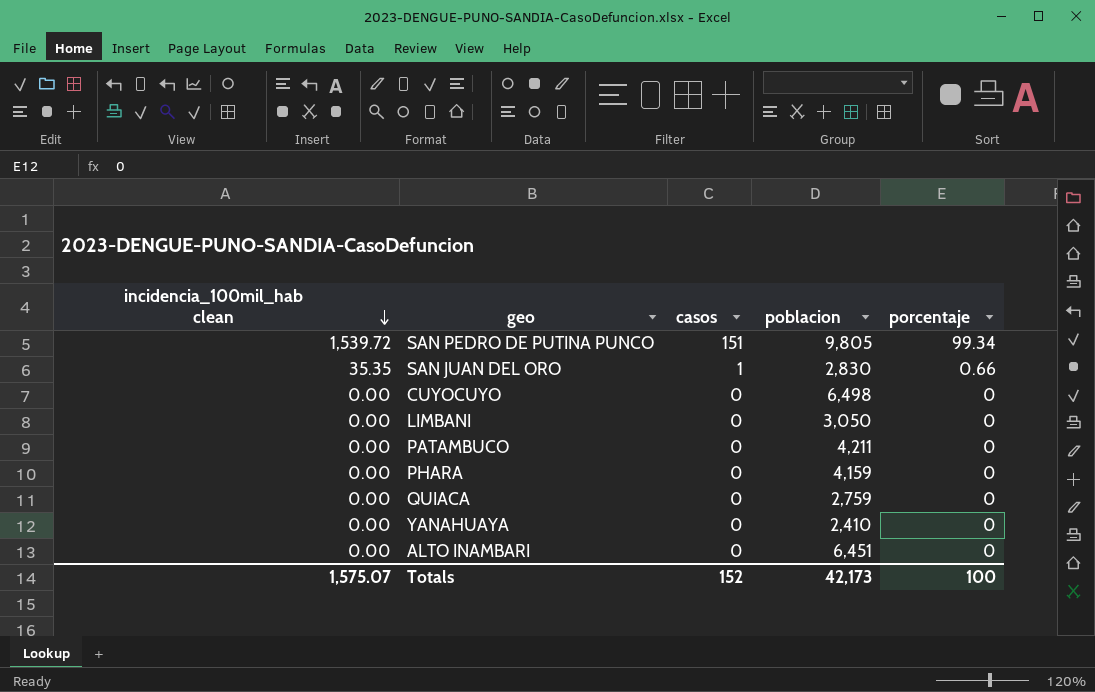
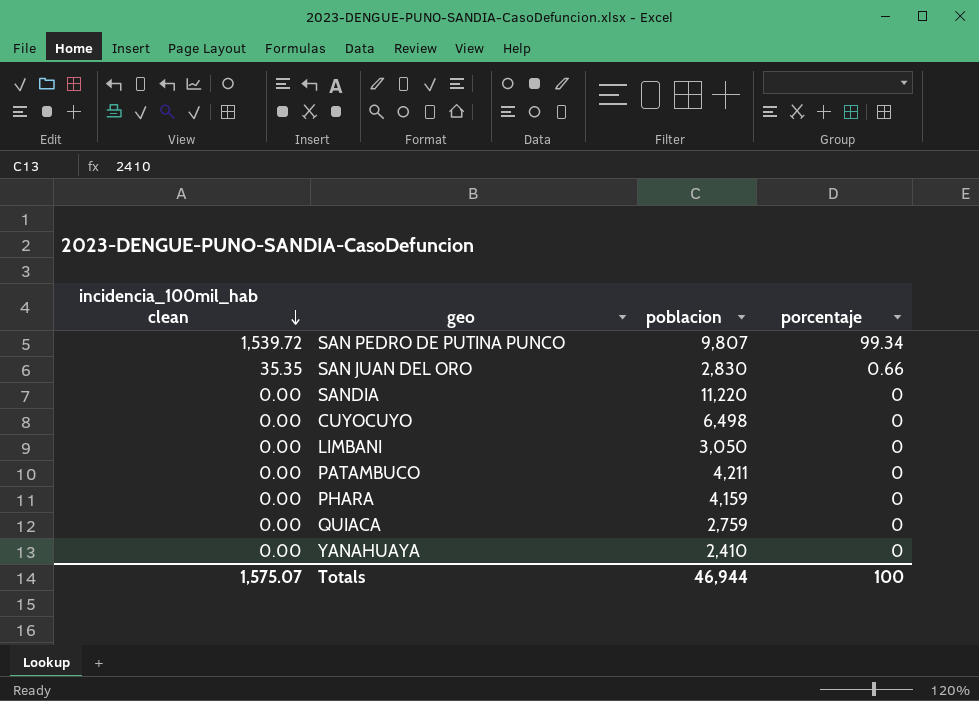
column casos | position: 3 -> none
row ALTO INAMBARI: 0.00 | 0 | 6,451 | 0 -> none
SAN PEDRO DE PUTINA PUNCO | poblacion: 9,805 -> 9,807
row SANDIA: none -> 0.00 | 11,220 | 0
Totals | poblacion: 42,173 -> 46,944

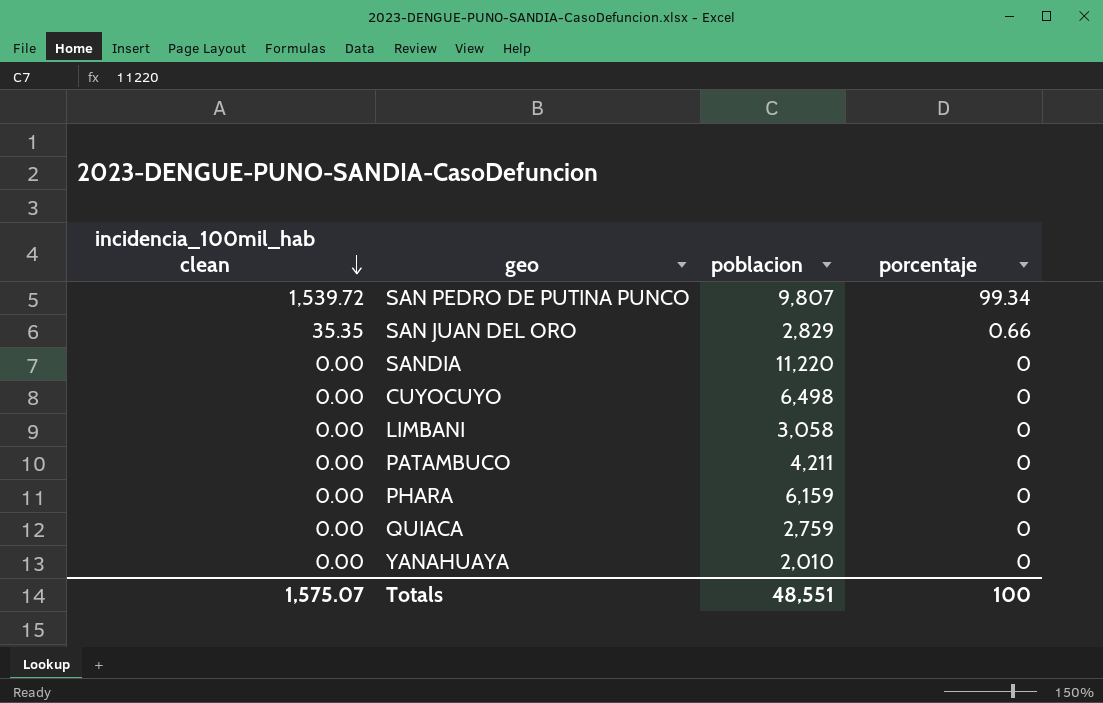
SAN JUAN DEL ORO | poblacion: 2,830 -> 2,829
LIMBANI | poblacion: 3,050 -> 3,058
PHARA | poblacion: 4,159 -> 6,159
YANAHUAYA | poblacion: 2,410 -> 2,010
Totals | poblacion: 46,944 -> 48,551

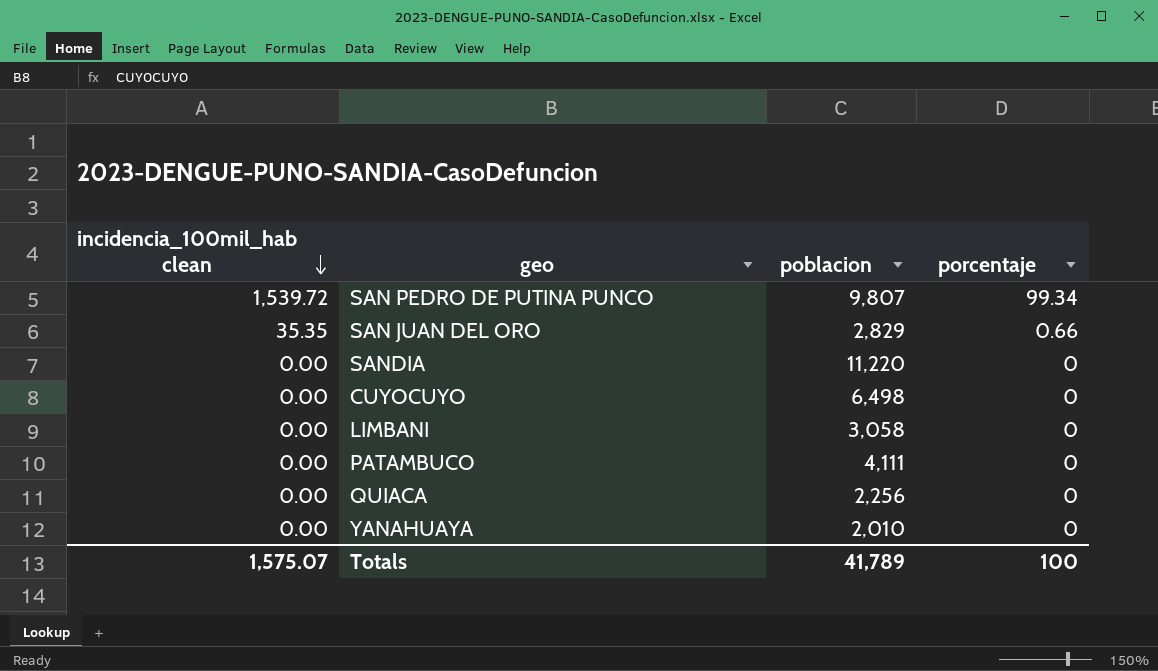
row PHARA: 0.00 | 6,159 | 0 -> none
PATAMBUCO | poblacion: 4,211 -> 4,111
QUIACA | poblacion: 2,759 -> 2,256
Totals | poblacion: 48,551 -> 41,789

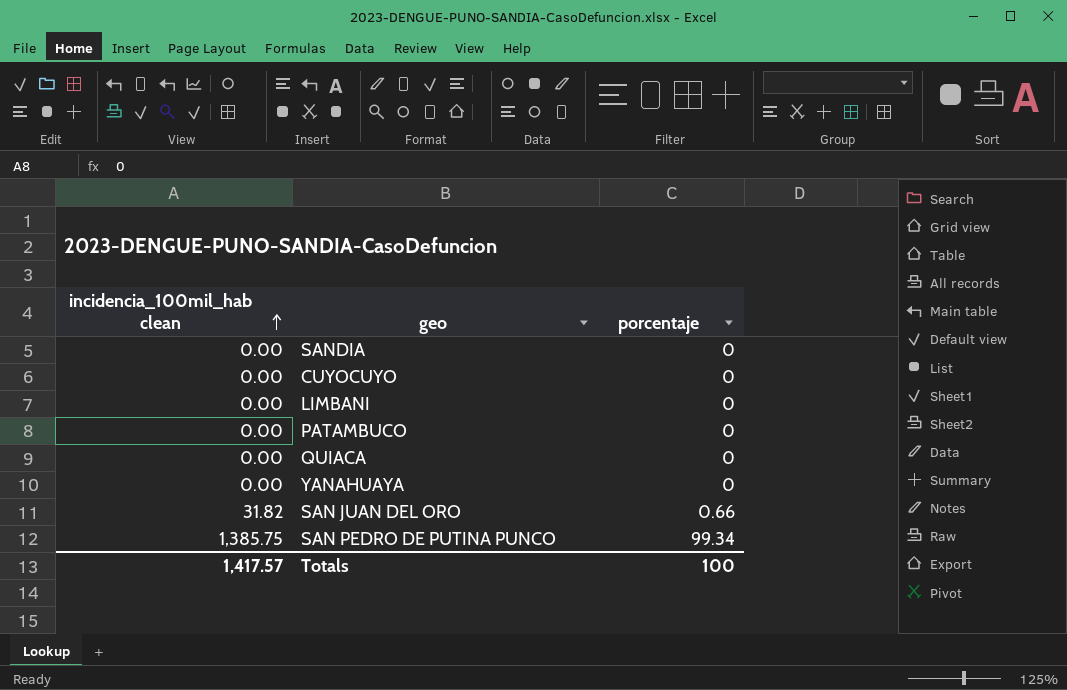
row order: incidencia_100mil_hab clean descending -> incidencia_100mil_hab clean ascending
column poblacion | position: 3 -> none
SAN JUAN DEL ORO | incidencia_100mil_hab clean: 35.35 -> 31.82
SAN PEDRO DE PUTINA PUNCO | incidencia_100mil_hab clean: 1,539.72 -> 1,385.75
Totals | incidencia_100mil_hab clean: 1,575.07 -> 1,417.57

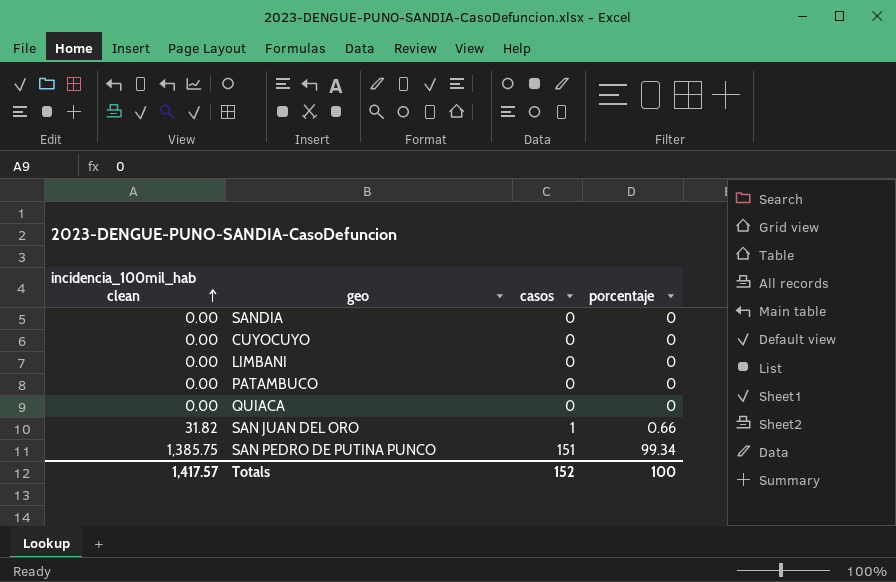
column casos | position: none -> 3
row YANAHUAYA: 0.00 | 0 -> none

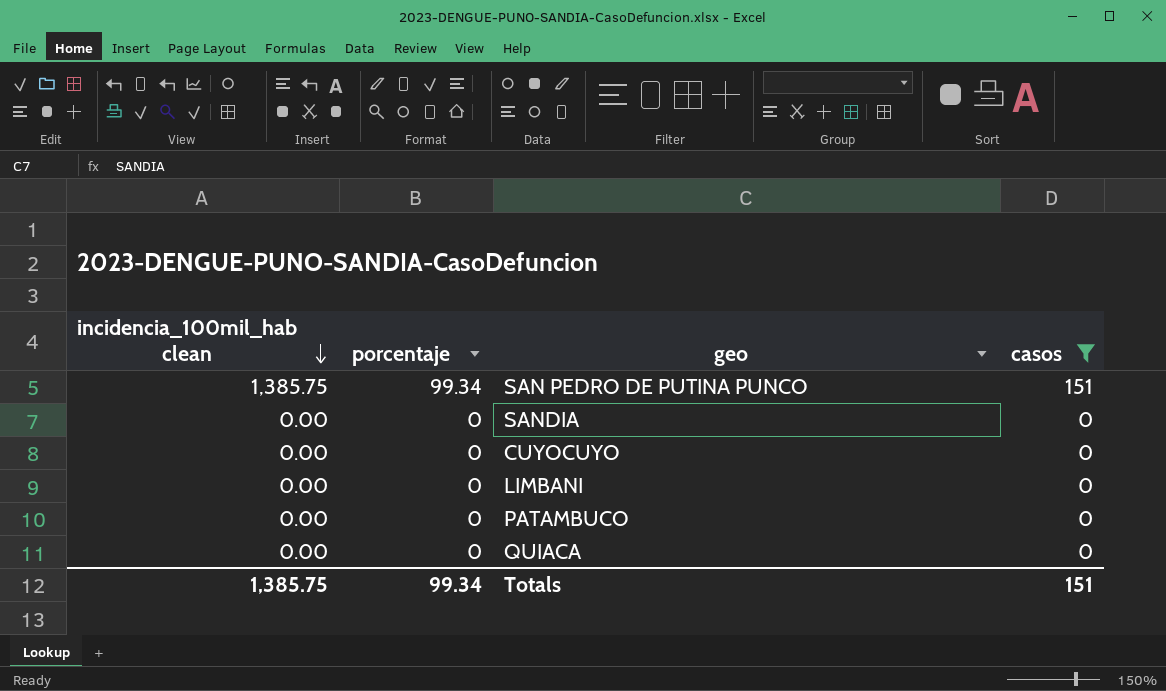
filter: none -> casos != 1
row order: incidencia_100mil_hab clean ascending -> incidencia_100mil_hab clean descending
column porcentaje | position: 4 -> 2
Totals | incidencia_100mil_hab clean: 1,417.57 -> 1,385.75
Totals | porcentaje: 100 -> 99.34
Totals | casos: 152 -> 151

